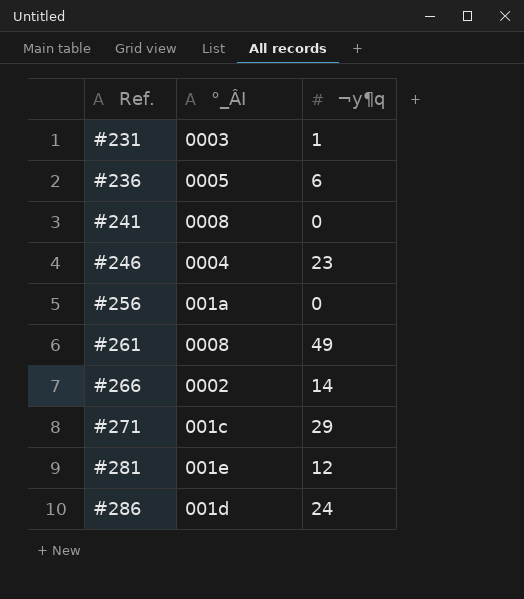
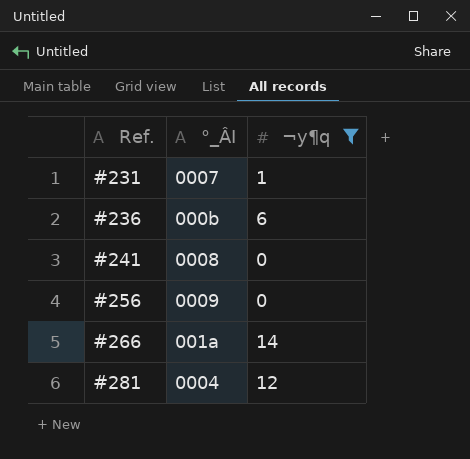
filter: none -> ¬y¶q <= 14
#231 | °_ÂI: 0003 -> 0007
#236 | °_ÂI: 0005 -> 000b
#256 | °_ÂI: 001a -> 0009
#266 | °_ÂI: 0002 -> 001a
#281 | °_ÂI: 001e -> 0004

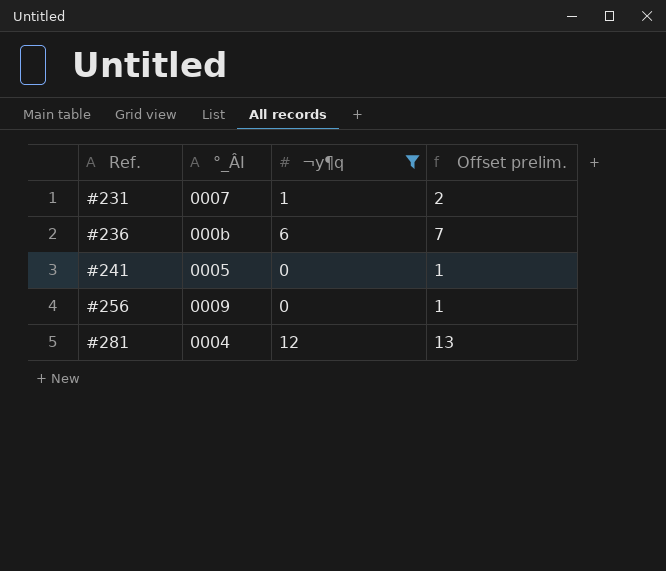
column Offset prelim. | formula: none -> [¬y¶q] + 1
row #266: 001a | 14 -> none
#241 | °_ÂI: 0008 -> 0005

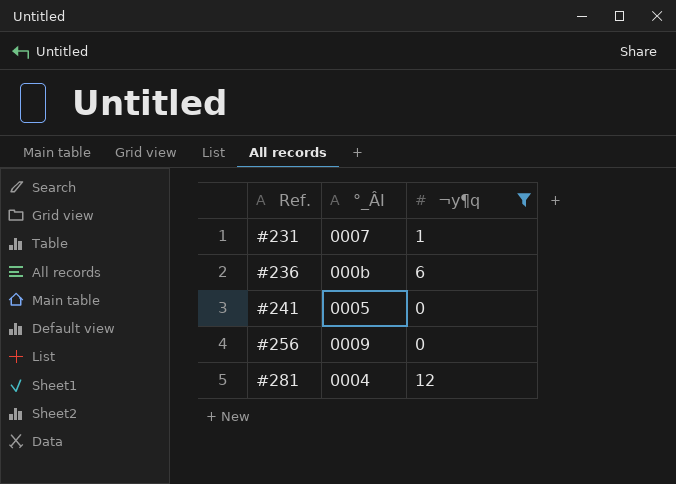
column Offset prelim. | formula: [¬y¶q] + 1 -> none

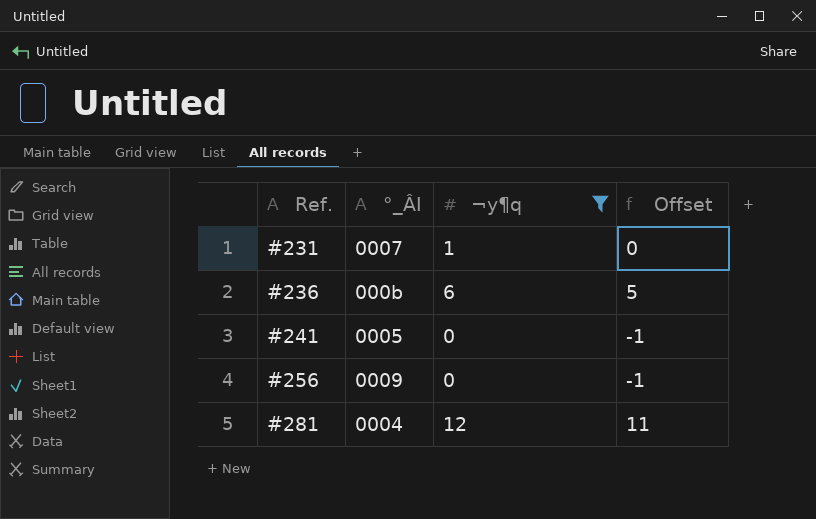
column Offset | formula: none -> [¬y¶q] - 1

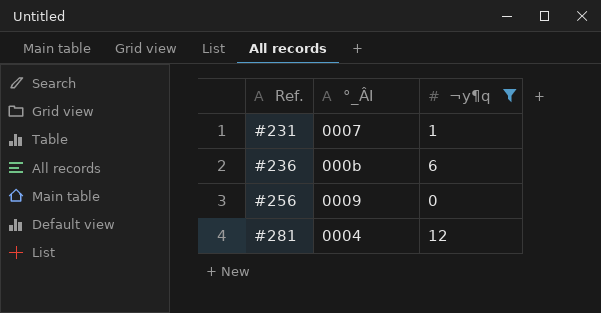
column Offset | formula: [¬y¶q] - 1 -> none
row #241: 0005 | 0 | -1 -> none

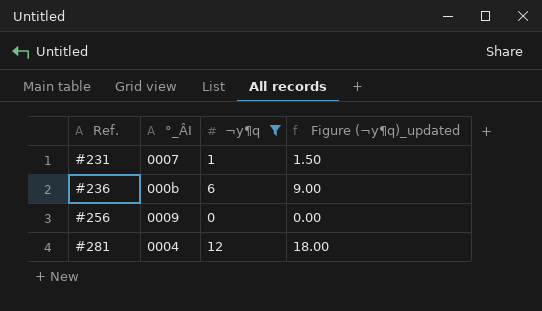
column Figure (¬y¶q)_updated | formula: none -> [¬y¶q] * 1.5

